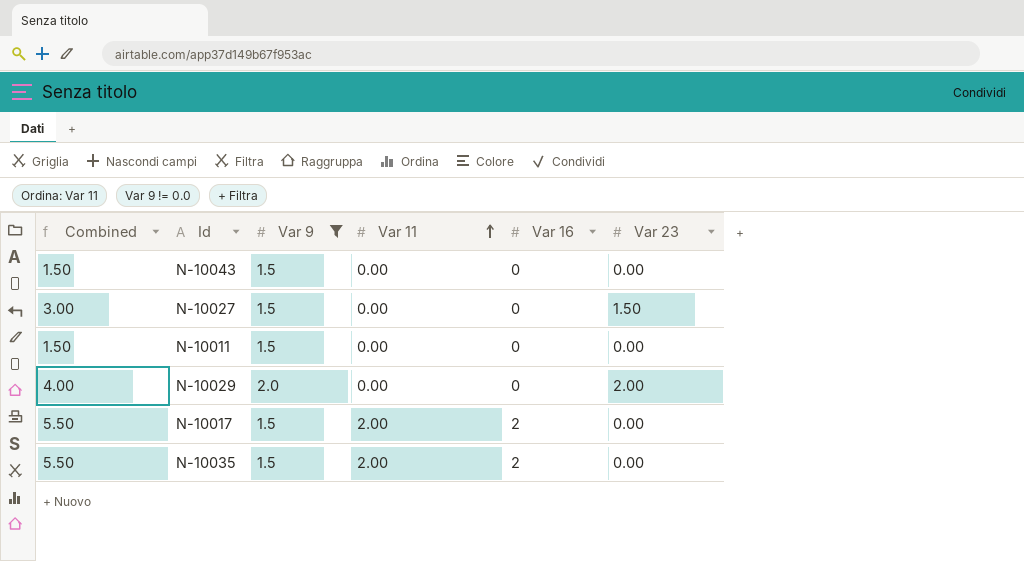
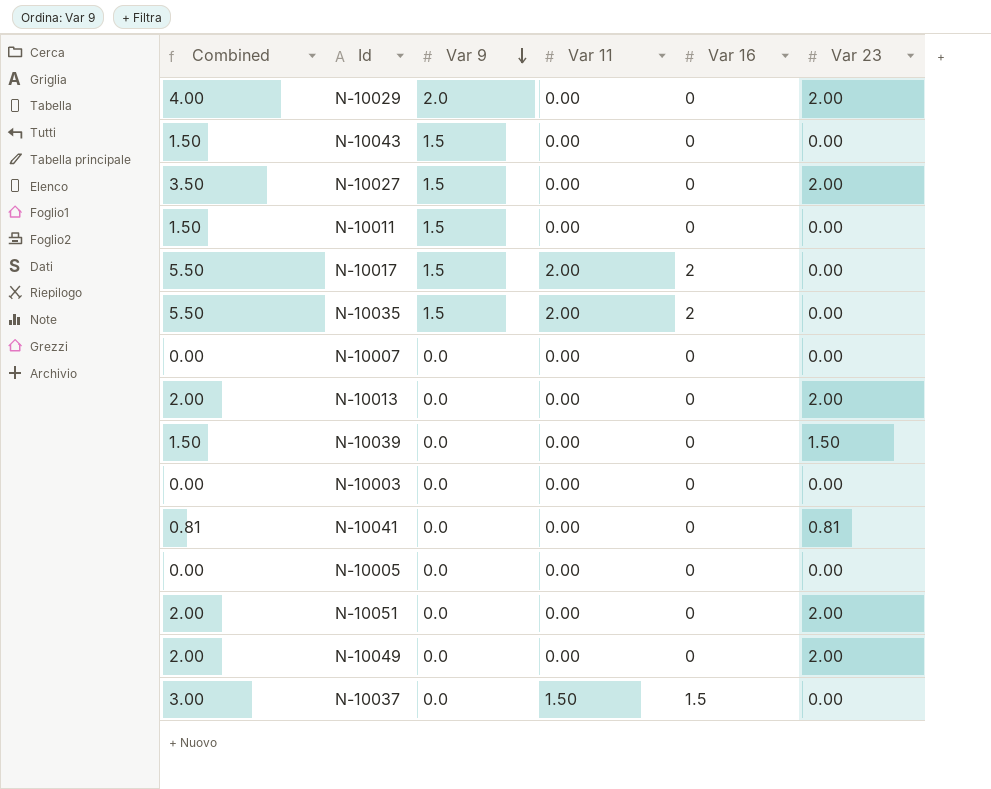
filter: Var 9 != 0.0 -> none
row order: Var 11 ascending -> Var 9 descending
N-10027 | Combined: 3.00 -> 3.50
N-10027 | Var 23: 1.50 -> 2.00

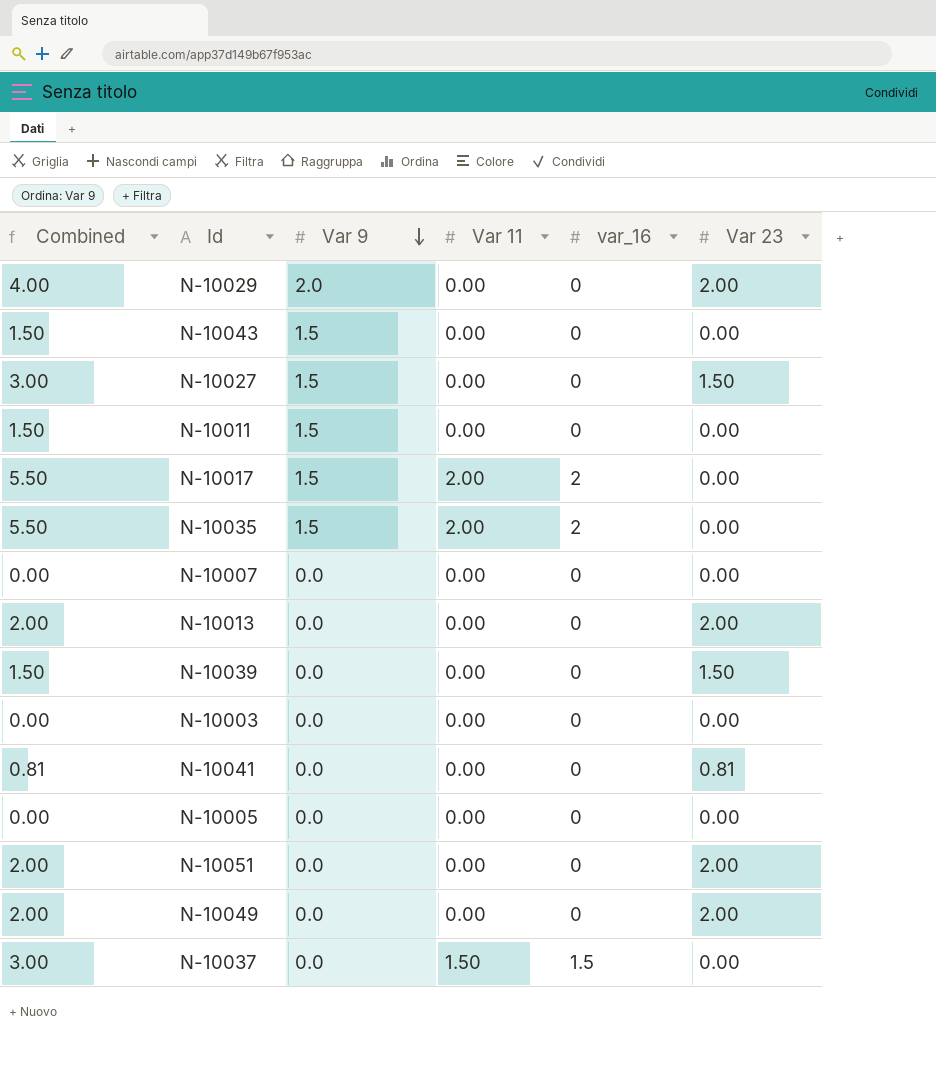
column name: Var 16 -> var_16
N-10027 | Combined: 3.50 -> 3.00
N-10027 | Var 23: 2.00 -> 1.50

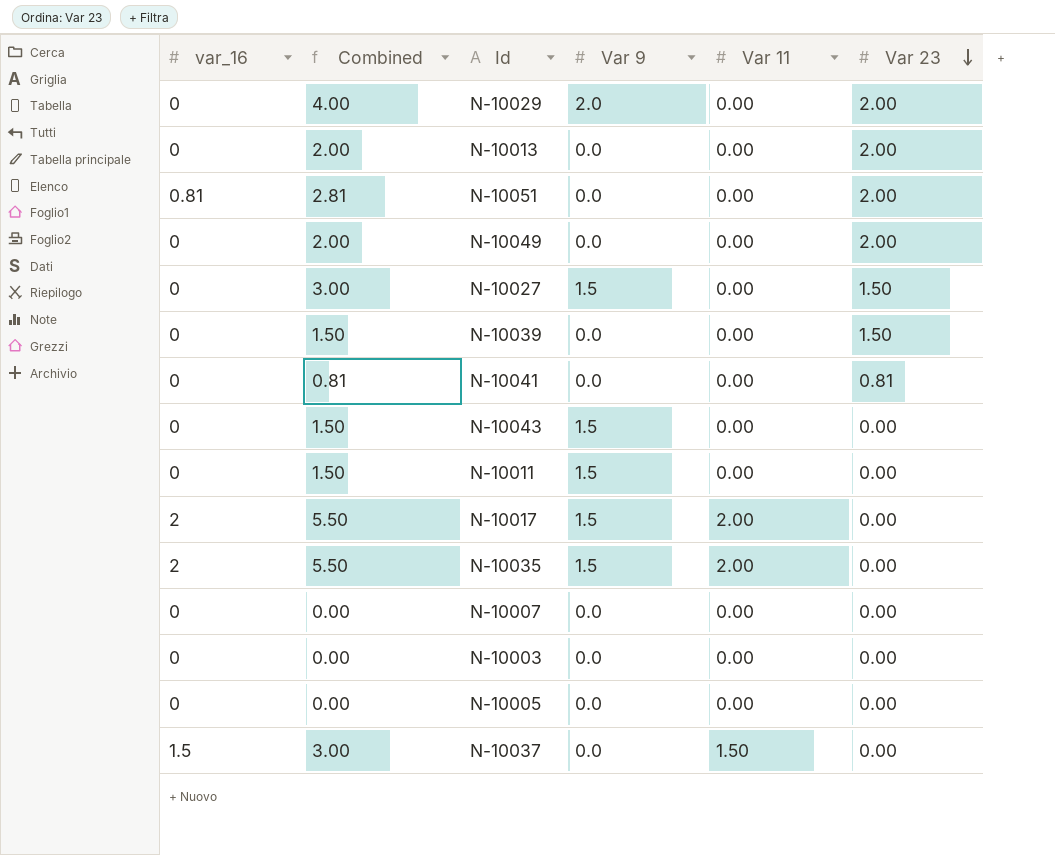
row order: Var 9 descending -> Var 23 descending
column var_16 | position: 5 -> 1
N-10051 | var_16: 0 -> 0.81
N-10051 | Combined: 2.00 -> 2.81

